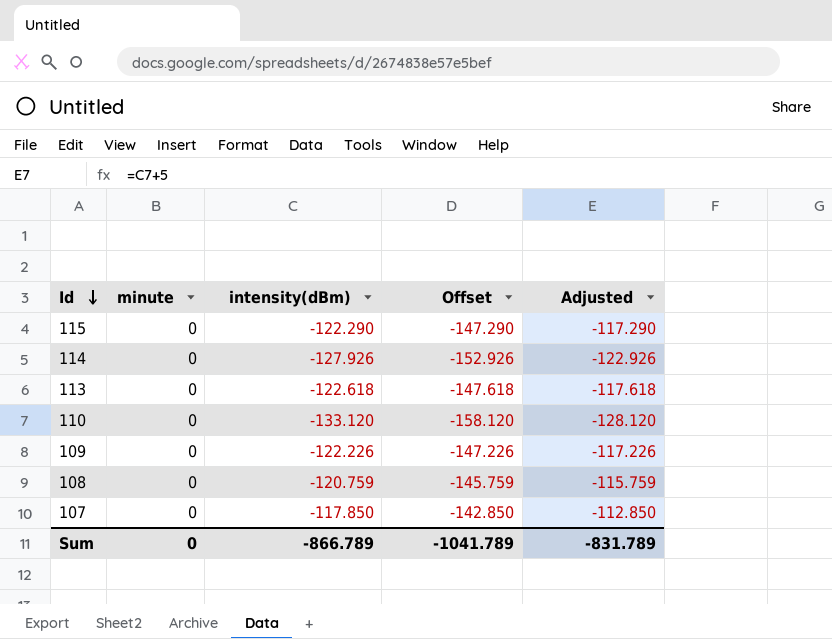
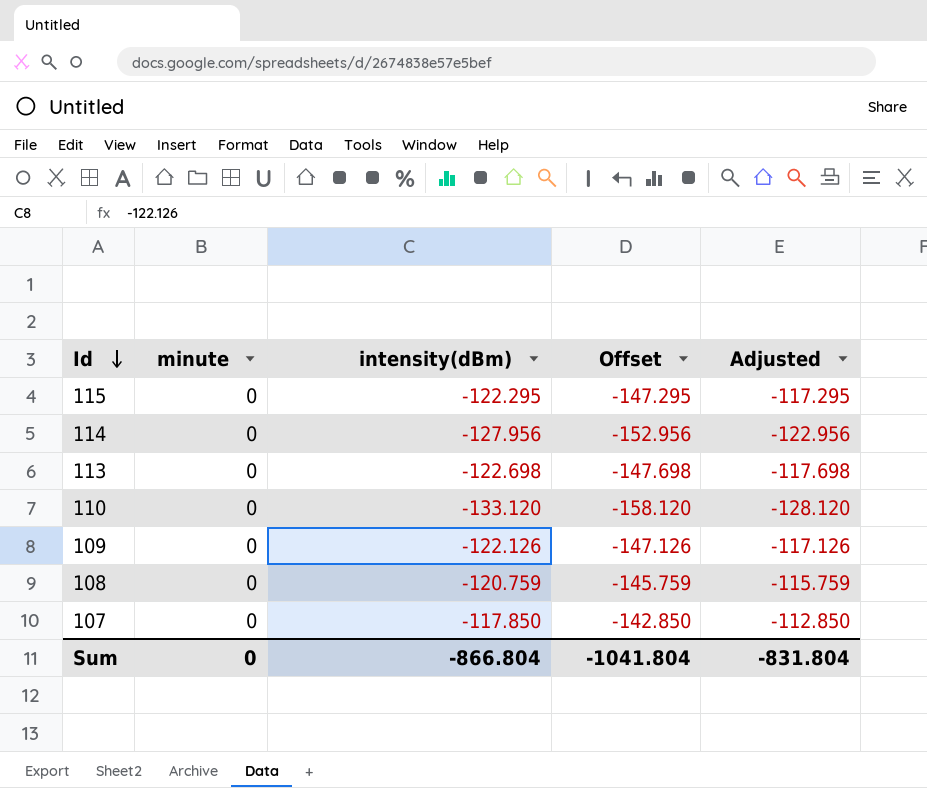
115 | intensity(dBm): -122.290 -> -122.295
115 | Offset: -147.290 -> -147.295
115 | Adjusted: -117.290 -> -117.295
114 | intensity(dBm): -127.926 -> -127.956
114 | Offset: -152.926 -> -152.956
114 | Adjusted: -122.926 -> -122.956
113 | intensity(dBm): -122.618 -> -122.698
113 | Offset: -147.618 -> -147.698
113 | Adjusted: -117.618 -> -117.698
109 | intensity(dBm): -122.226 -> -122.126
109 | Offset: -147.226 -> -147.126
109 | Adjusted: -117.226 -> -117.126
Sum | intensity(dBm): -866.789 -> -866.804
Sum | Offset: -1041.789 -> -1041.804
Sum | Adjusted: -831.789 -> -831.804

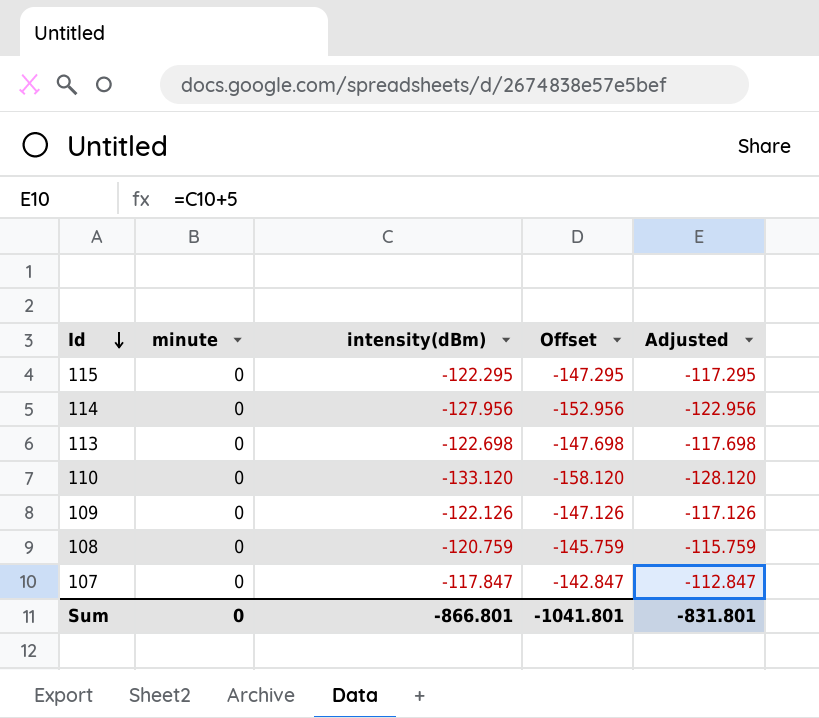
107 | intensity(dBm): -117.850 -> -117.847
107 | Offset: -142.850 -> -142.847
107 | Adjusted: -112.850 -> -112.847
Sum | intensity(dBm): -866.804 -> -866.801
Sum | Offset: -1041.804 -> -1041.801
Sum | Adjusted: -831.804 -> -831.801

